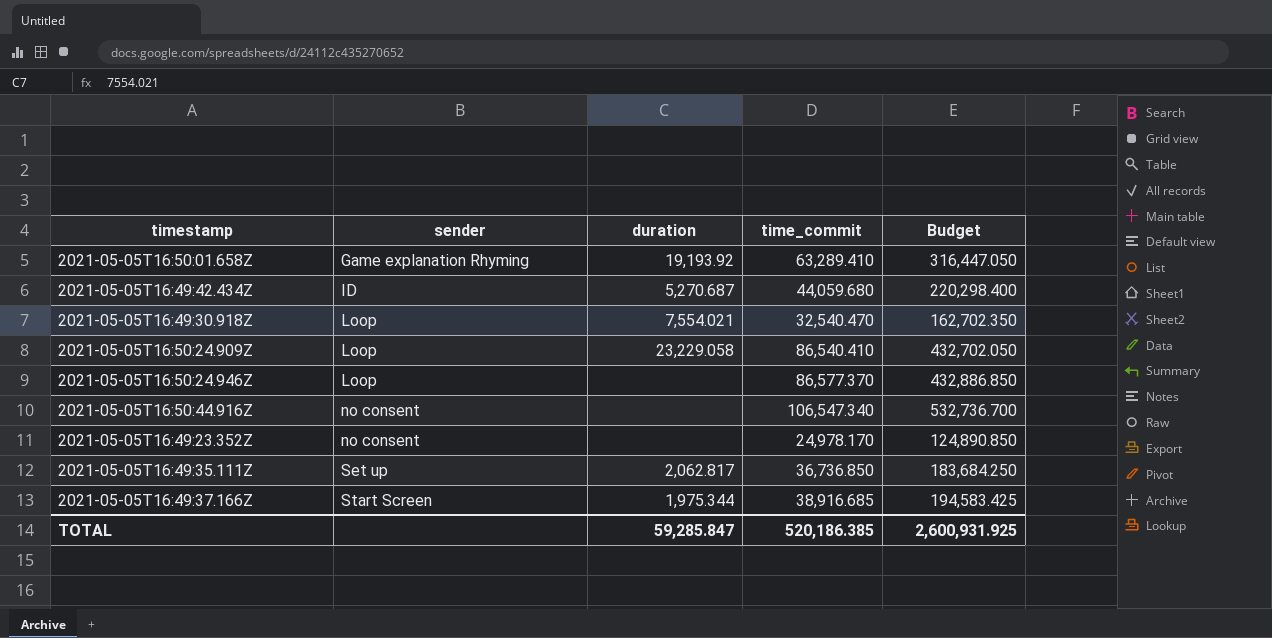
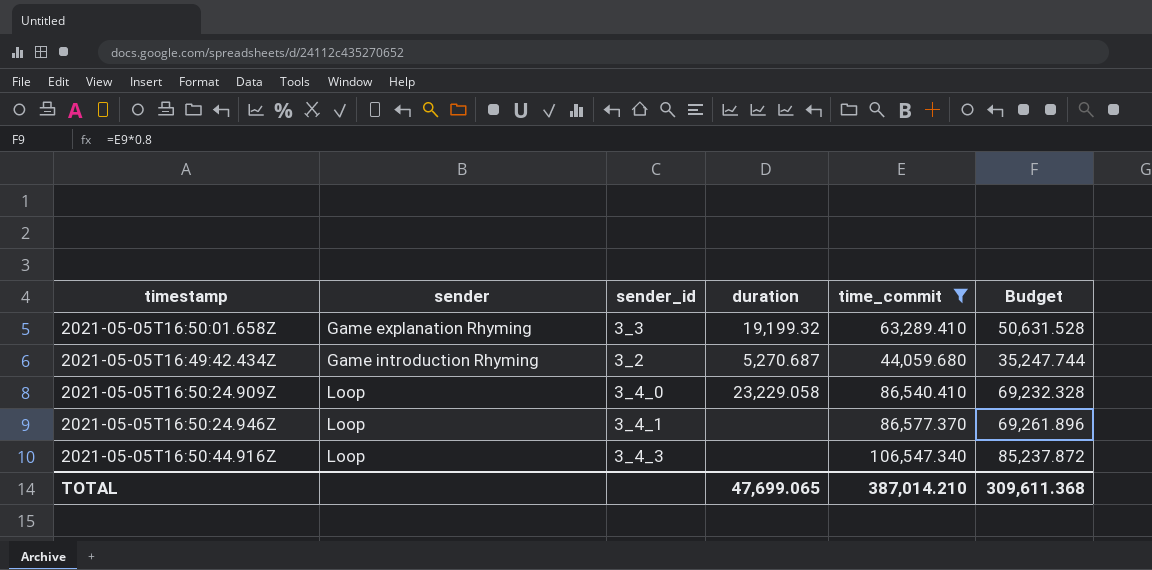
filter: none -> time_commit >= 44,059.680
column sender_id | position: none -> 3
column Budget | formula: [time_commit] * 5 -> [time_commit] * 0.8
2021-05-05T16:50:01.658Z | duration: 19,193.92 -> 19,199.32
2021-05-05T16:49:42.434Z | sender: ID -> Game introduction Rhyming
2021-05-05T16:50:44.916Z | sender: no consent -> Loop
TOTAL | duration: 59,285.847 -> 47,699.065
TOTAL | time_commit: 520,186.385 -> 387,014.210
TOTAL | Budget: 2,600,931.925 -> 309,611.368

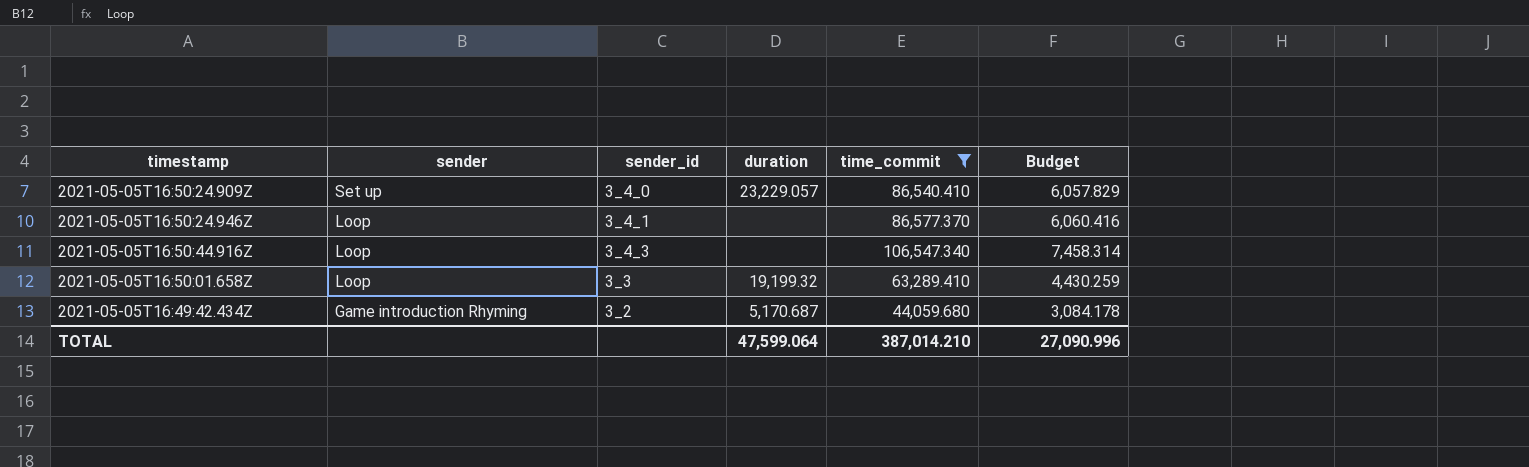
row order: sender ascending -> sender descending
column Budget | formula: [time_commit] * 0.8 -> [time_commit] * 0.07
2021-05-05T16:50:24.909Z | sender: Loop -> Set up
2021-05-05T16:50:24.909Z | duration: 23,229.058 -> 23,229.057
2021-05-05T16:50:01.658Z | sender: Game explanation Rhyming -> Loop
2021-05-05T16:49:42.434Z | duration: 5,270.687 -> 5,170.687
TOTAL | duration: 47,699.065 -> 47,599.064
TOTAL | Budget: 309,611.368 -> 27,090.996

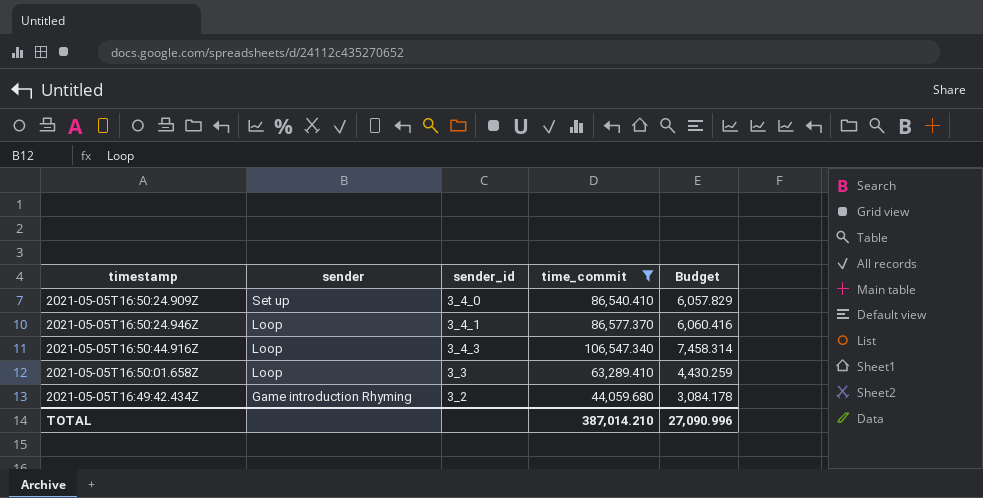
column duration | position: 4 -> none

